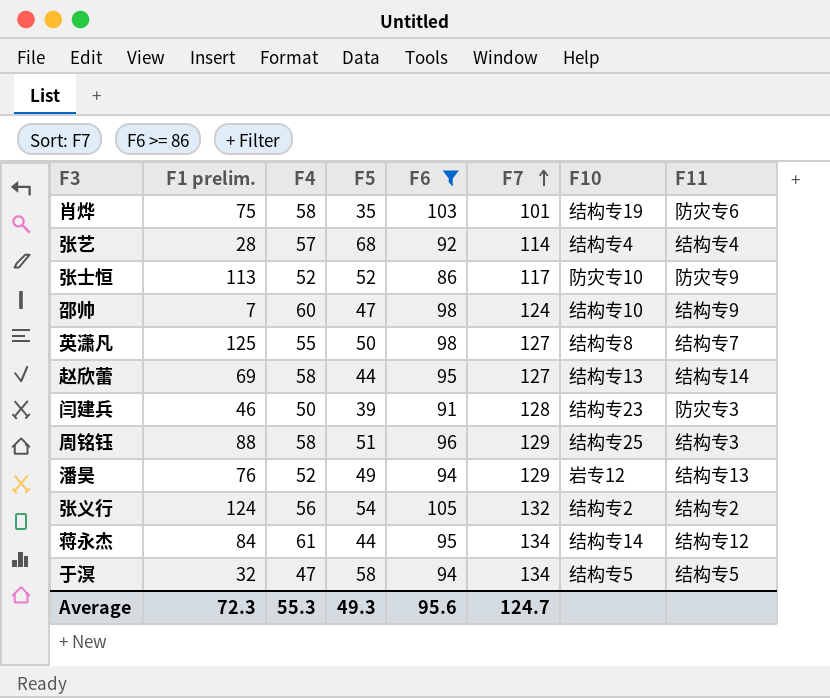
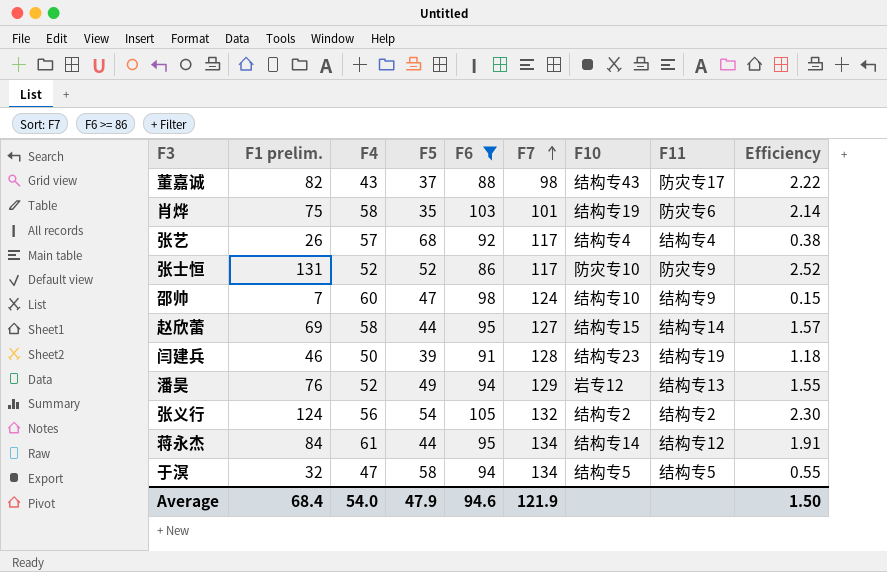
column Efficiency | formula: none -> [F1 prelim.] / [F5]
row 英潇凡: 125 | 55 | 50 | 98 | 127 | 结构专8 | 结构专7 -> none
row 周铭钰: 88 | 58 | 51 | 96 | 129 | 结构专25 | 结构专3 -> none
row 董嘉诚: none -> 82 | 43 | 37 | 88 | 98 | 结构专43 | 防灾专17 | 2.22
张艺 | F1 prelim.: 28 -> 26
张艺 | F7: 114 -> 117
张士恒 | F1 prelim.: 113 -> 131
赵欣蕾 | F10: 结构专13 -> 结构专15
闫建兵 | F11: 防灾专3 -> 结构专19
Average | F1 prelim.: 72.3 -> 68.4
Average | F4: 55.3 -> 54.0
Average | F5: 49.3 -> 47.9
Average | F6: 95.6 -> 94.6
Average | F7: 124.7 -> 121.9

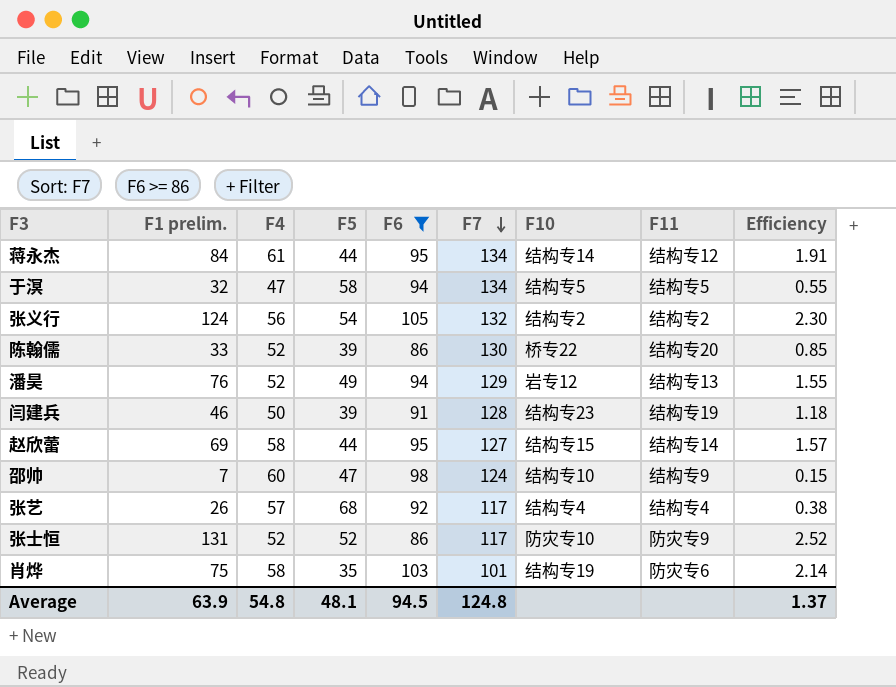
row order: F7 ascending -> F7 descending
row 董嘉诚: 82 | 43 | 37 | 88 | 98 | 结构专43 | 防灾专17 | 2.22 -> none
row 陈翰儒: none -> 33 | 52 | 39 | 86 | 130 | 桥专22 | 结构专20 | 0.85
Average | F1 prelim.: 68.4 -> 63.9
Average | F4: 54.0 -> 54.8
Average | F5: 47.9 -> 48.1
Average | F6: 94.6 -> 94.5
Average | F7: 121.9 -> 124.8
Average | Efficiency: 1.50 -> 1.37

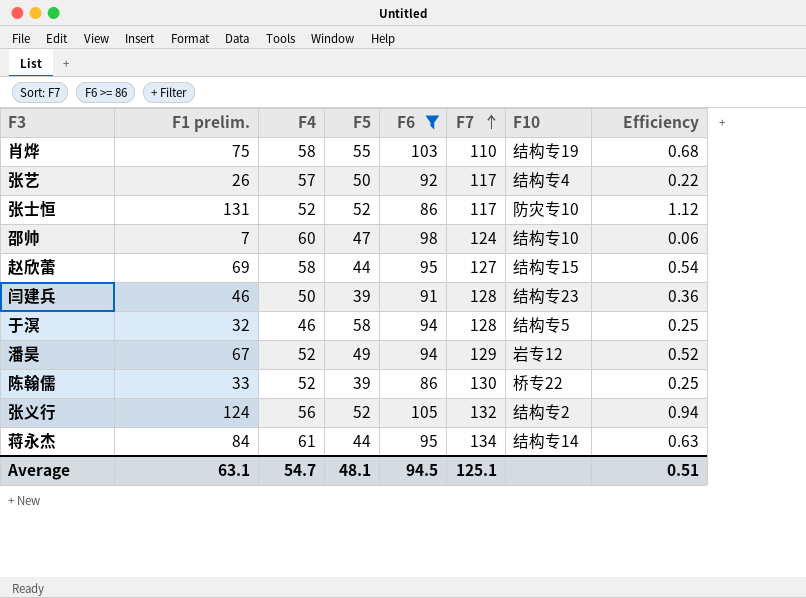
row order: F7 descending -> F7 ascending
column F11 | position: 8 -> none
column Efficiency | formula: [F1 prelim.] / [F5] -> [F1 prelim.] / [F7]
肖烨 | F5: 35 -> 55
肖烨 | F7: 101 -> 110
张艺 | F5: 68 -> 50
于溟 | F4: 47 -> 46
于溟 | F7: 134 -> 128
潘昊 | F1 prelim.: 76 -> 67
张义行 | F5: 54 -> 52
Average | F1 prelim.: 63.9 -> 63.1
Average | F4: 54.8 -> 54.7
Average | F7: 124.8 -> 125.1
Average | Efficiency: 1.37 -> 0.51

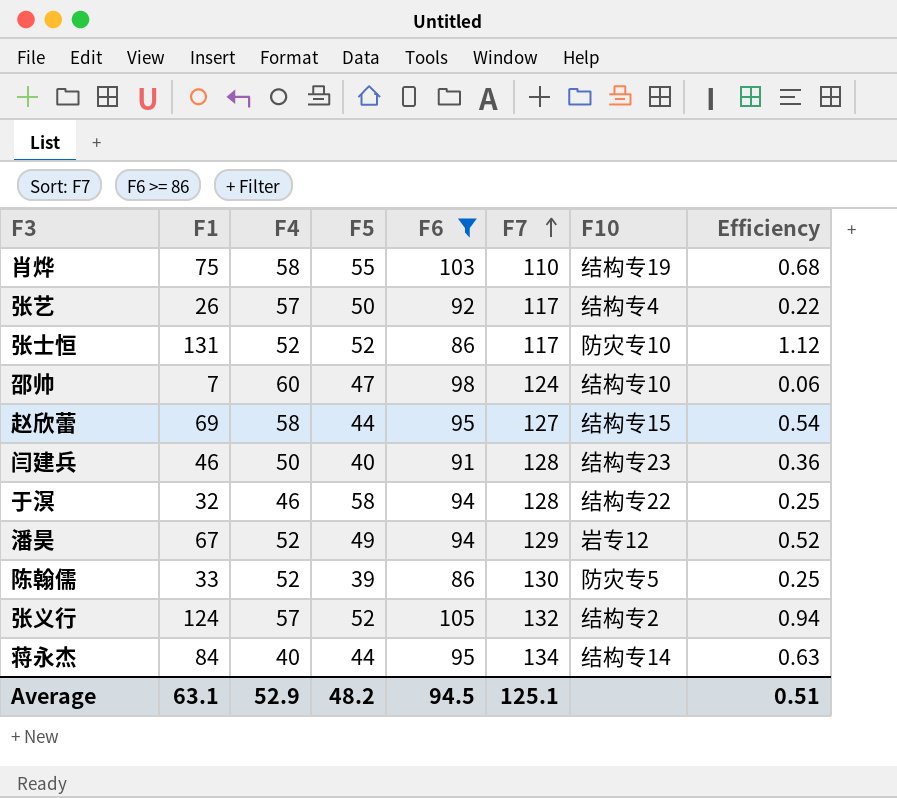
column name: F1 prelim. -> F1
闫建兵 | F5: 39 -> 40
于溟 | F10: 结构专5 -> 结构专22
陈翰儒 | F10: 桥专22 -> 防灾专5
张义行 | F4: 56 -> 57
蒋永杰 | F4: 61 -> 40
Average | F4: 54.7 -> 52.9
Average | F5: 48.1 -> 48.2

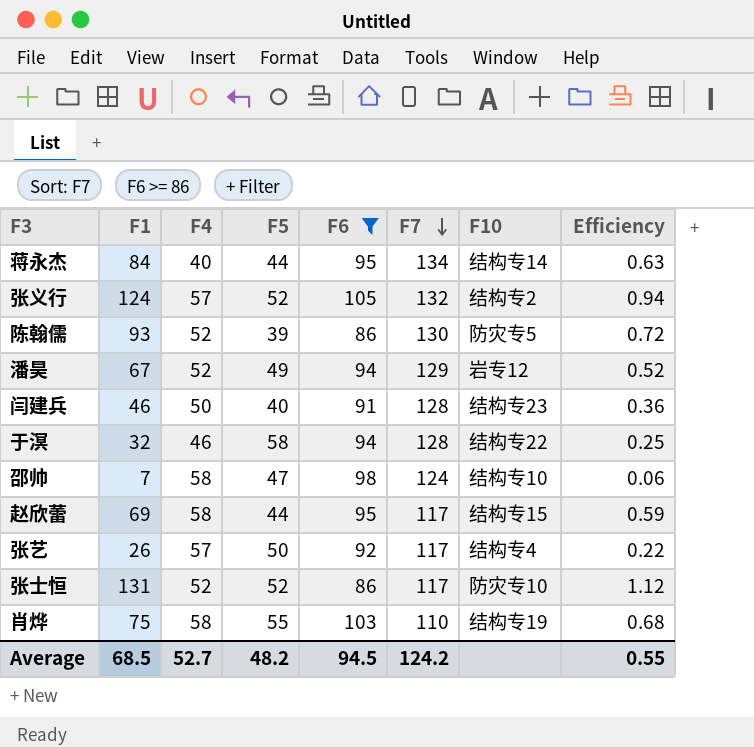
row order: F7 ascending -> F7 descending
陈翰儒 | F1: 33 -> 93
陈翰儒 | Efficiency: 0.25 -> 0.72
邵帅 | F4: 60 -> 58
赵欣蕾 | F7: 127 -> 117
赵欣蕾 | Efficiency: 0.54 -> 0.59
Average | F1: 63.1 -> 68.5
Average | F4: 52.9 -> 52.7
Average | F7: 125.1 -> 124.2
Average | Efficiency: 0.51 -> 0.55

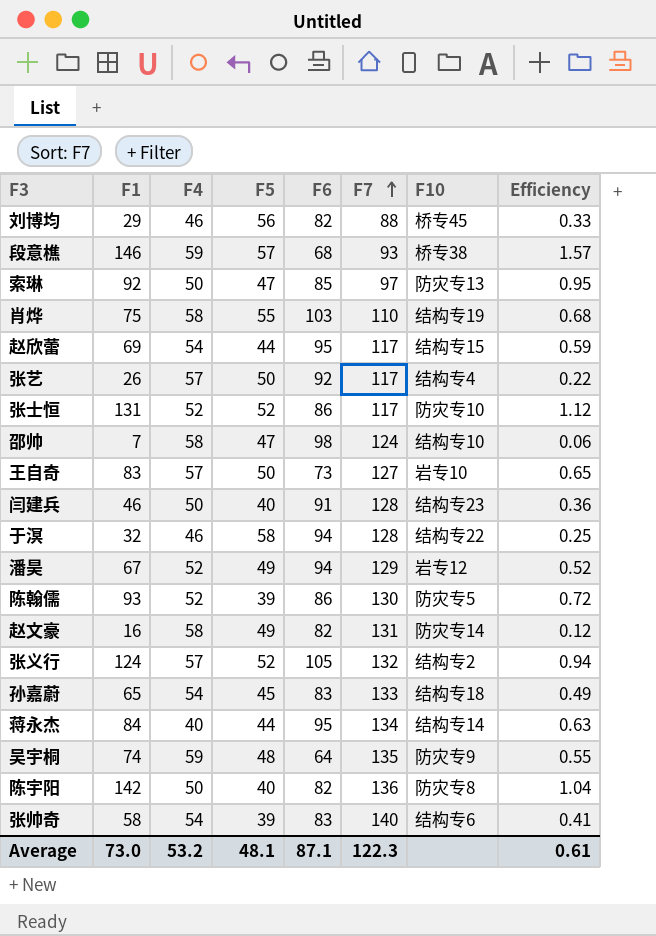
filter: F6 >= 86 -> none
row order: F7 descending -> F7 ascending
赵欣蕾 | F4: 58 -> 54
Average | F1: 68.5 -> 73.0
Average | F4: 52.7 -> 53.2
Average | F5: 48.2 -> 48.1
Average | F6: 94.5 -> 87.1
Average | F7: 124.2 -> 122.3
Average | Efficiency: 0.55 -> 0.61

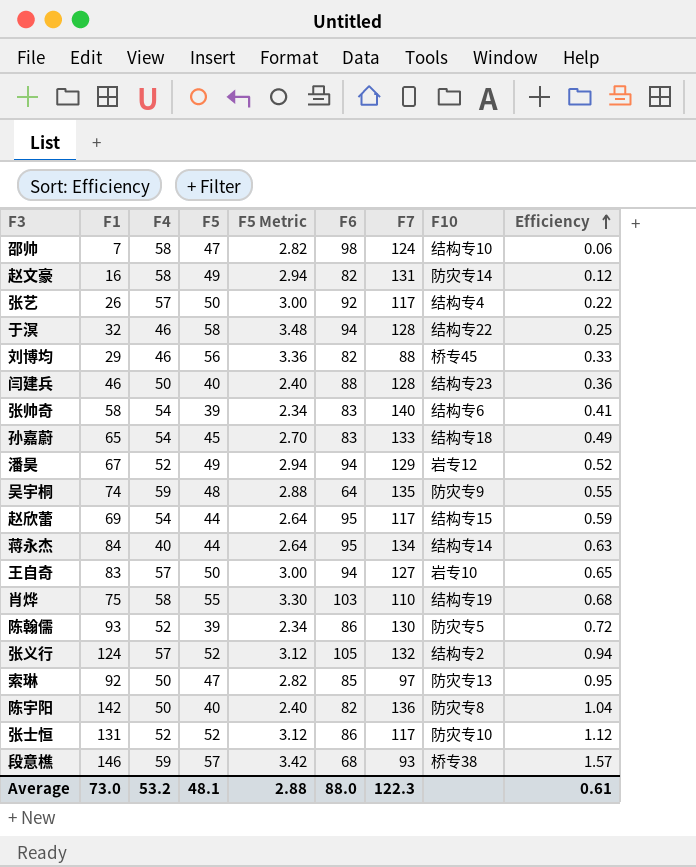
row order: F7 ascending -> Efficiency ascending
column F5 Metric | formula: none -> [F5] * 0.06
闫建兵 | F6: 91 -> 88
王自奇 | F6: 73 -> 94
Average | F6: 87.1 -> 88.0

